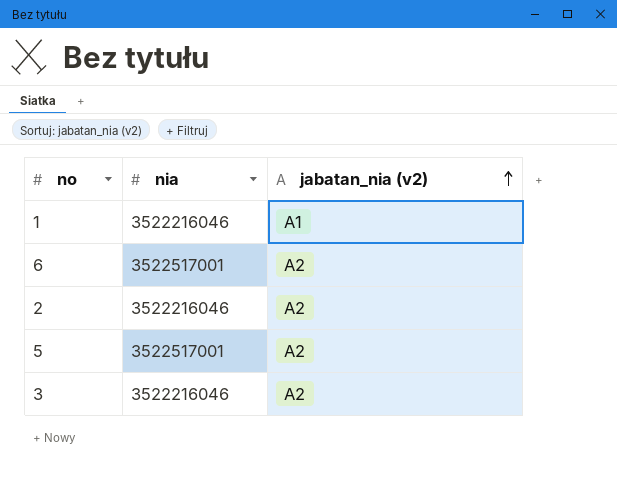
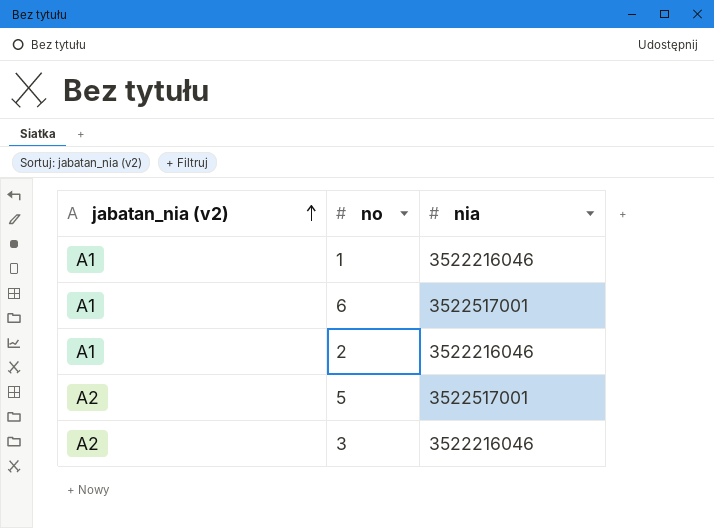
column jabatan_nia (v2) | position: 3 -> 1
6 | jabatan_nia (v2): A2 -> A1
2 | jabatan_nia (v2): A2 -> A1

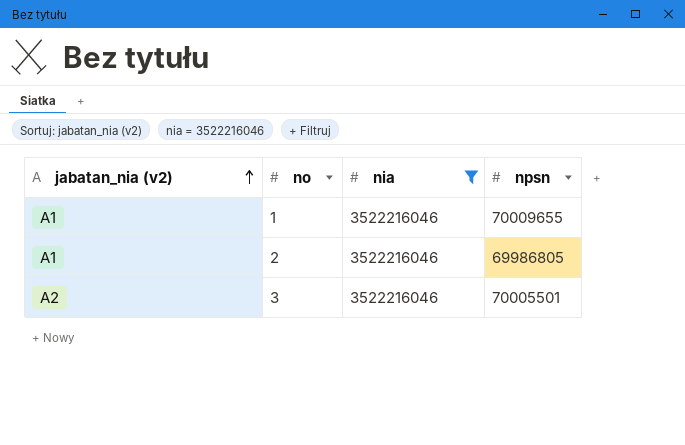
filter: none -> nia = 3522216046
column npsn | position: none -> 4

